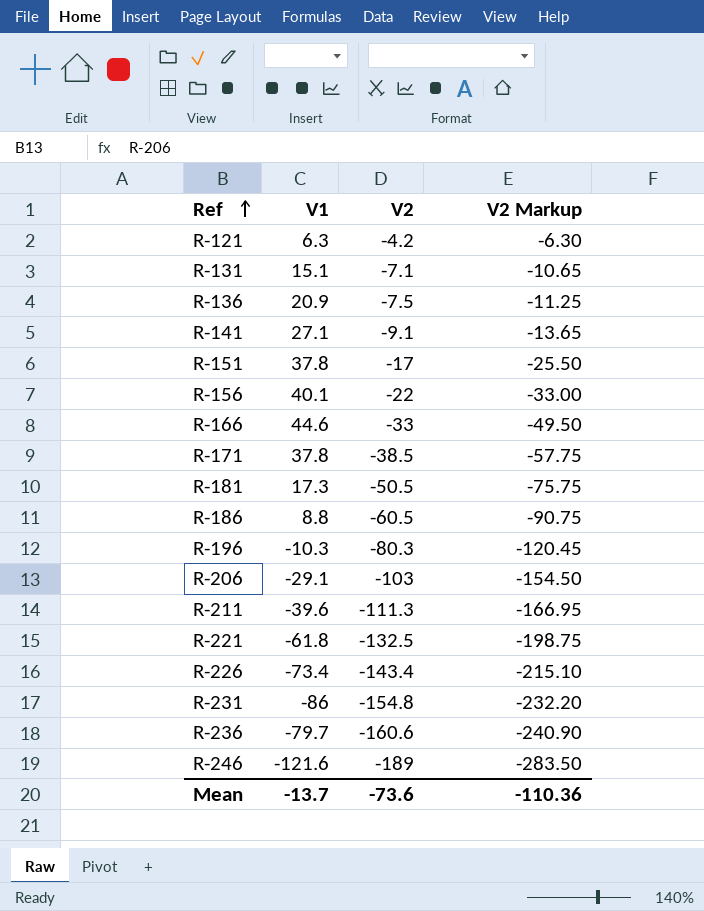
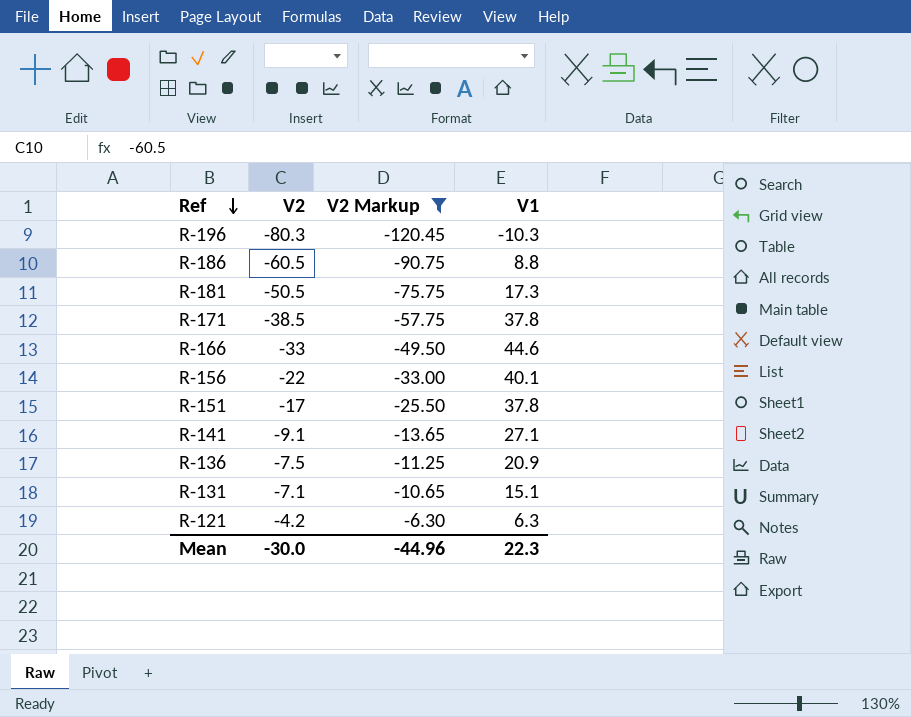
filter: none -> V2 Markup >= -120.45
row order: Ref ascending -> Ref descending
column V1 | position: 2 -> 4
Mean | V2: -73.6 -> -30.0
Mean | V2 Markup: -110.36 -> -44.96
Mean | V1: -13.7 -> 22.3

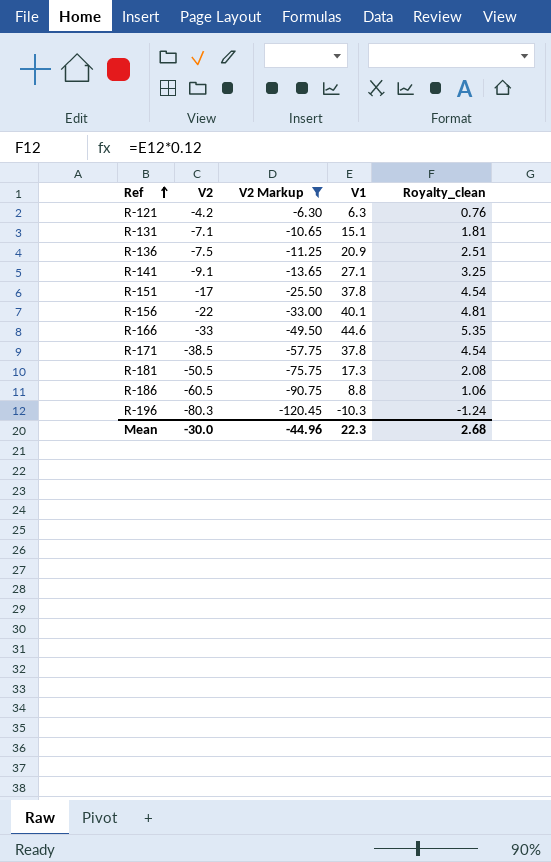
row order: Ref descending -> Ref ascending
column Royalty_clean | formula: none -> [V1] * 0.12

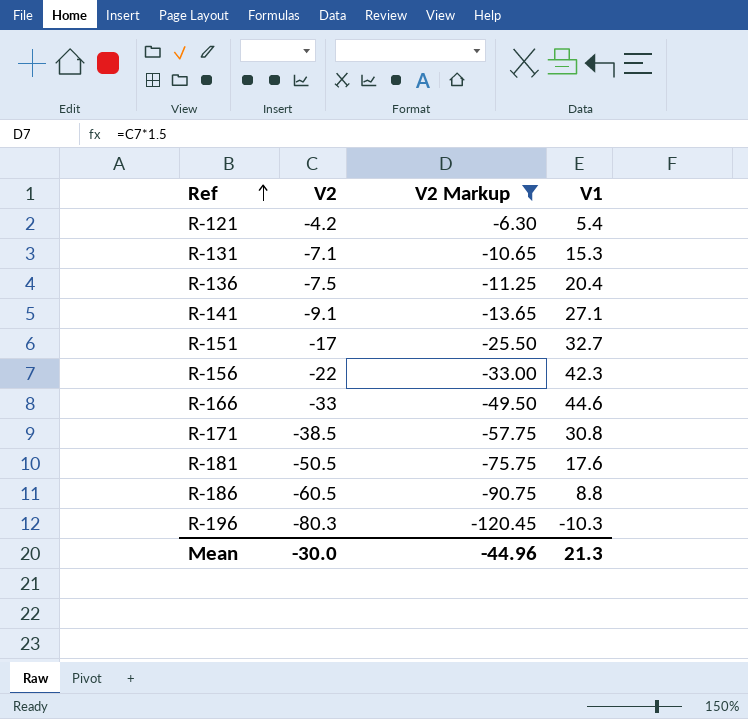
column Royalty_clean | formula: [V1] * 0.12 -> none
R-121 | V1: 6.3 -> 5.4
R-131 | V1: 15.1 -> 15.3
R-136 | V1: 20.9 -> 20.4
R-151 | V1: 37.8 -> 32.7
R-156 | V1: 40.1 -> 42.3
R-171 | V1: 37.8 -> 30.8
R-181 | V1: 17.3 -> 17.6
Mean | V1: 22.3 -> 21.3

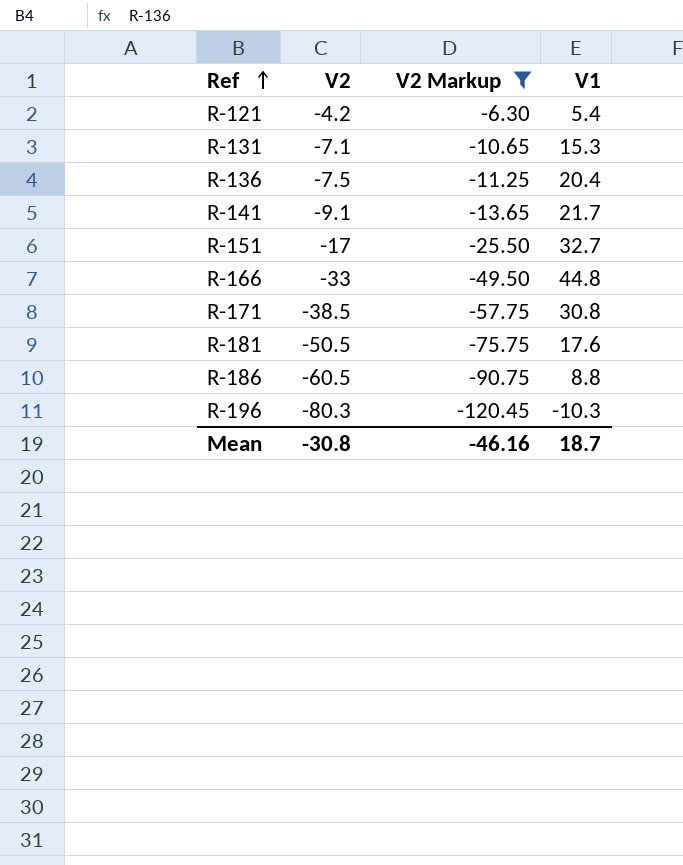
row R-156: -22 | -33.00 | 42.3 -> none
R-141 | V1: 27.1 -> 21.7
R-166 | V1: 44.6 -> 44.8
Mean | V2: -30.0 -> -30.8
Mean | V2 Markup: -44.96 -> -46.16
Mean | V1: 21.3 -> 18.7

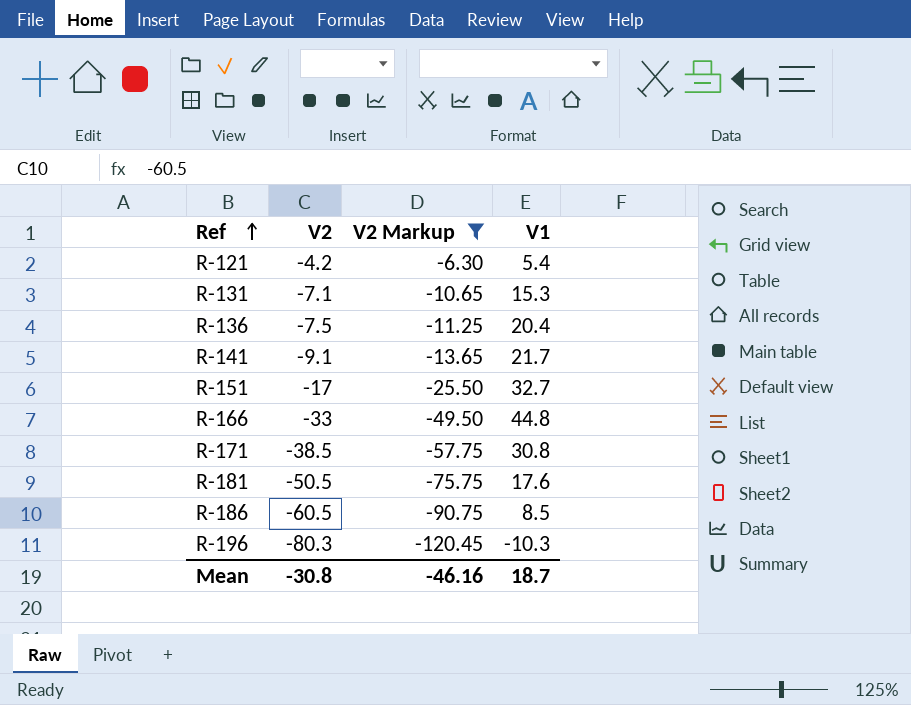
R-186 | V1: 8.8 -> 8.5

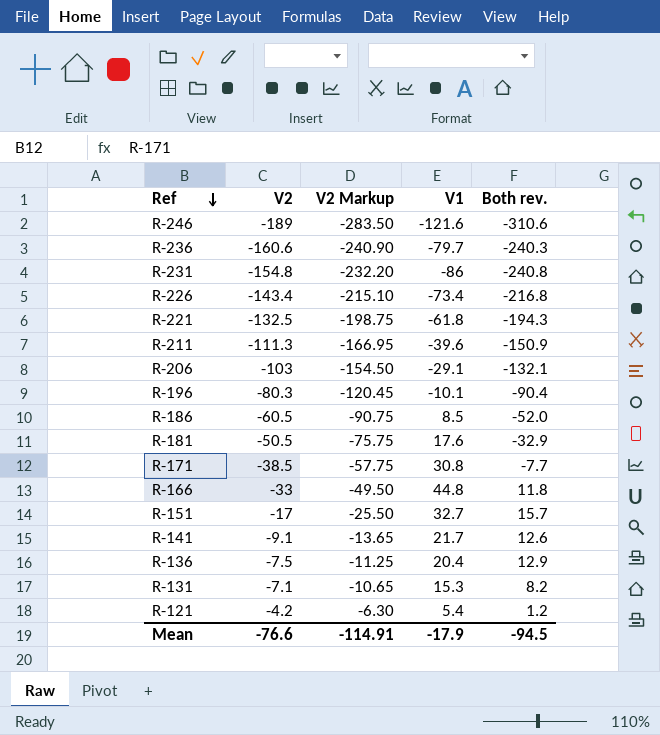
filter: V2 Markup >= -120.45 -> none
row order: Ref ascending -> Ref descending
column Both rev. | formula: none -> [V2] + [V1]
R-196 | V1: -10.3 -> -10.1
Mean | V2: -30.8 -> -76.6
Mean | V2 Markup: -46.16 -> -114.91
Mean | V1: 18.7 -> -17.9

